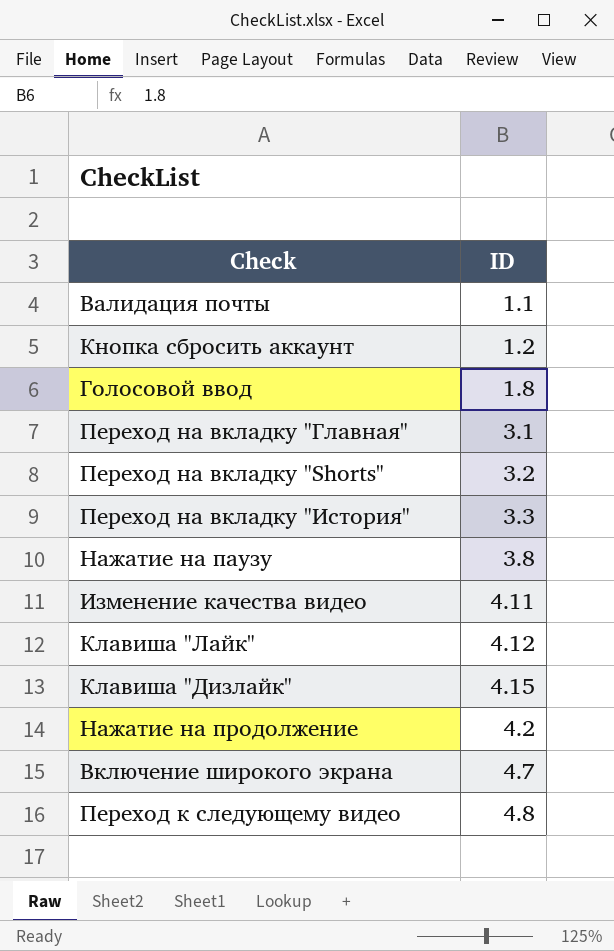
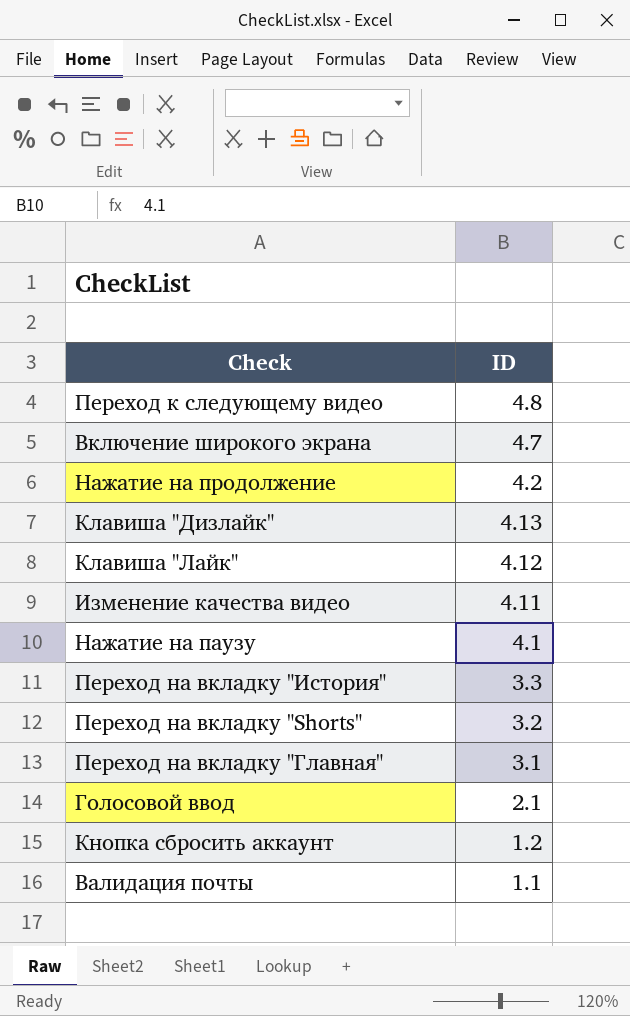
row order: ID ascending -> ID descending
Клавиша "Дизлайк" | ID: 4.15 -> 4.13
Нажатие на паузу | ID: 3.8 -> 4.1
Голосовой ввод | ID: 1.8 -> 2.1

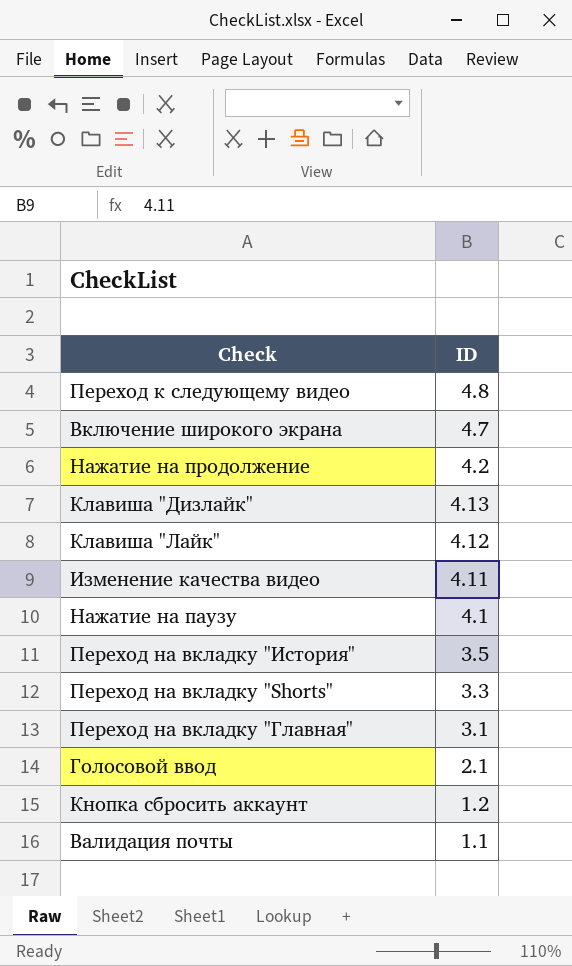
Переход на вкладку "История" | ID: 3.3 -> 3.5
Переход на вкладку "Shorts" | ID: 3.2 -> 3.3

